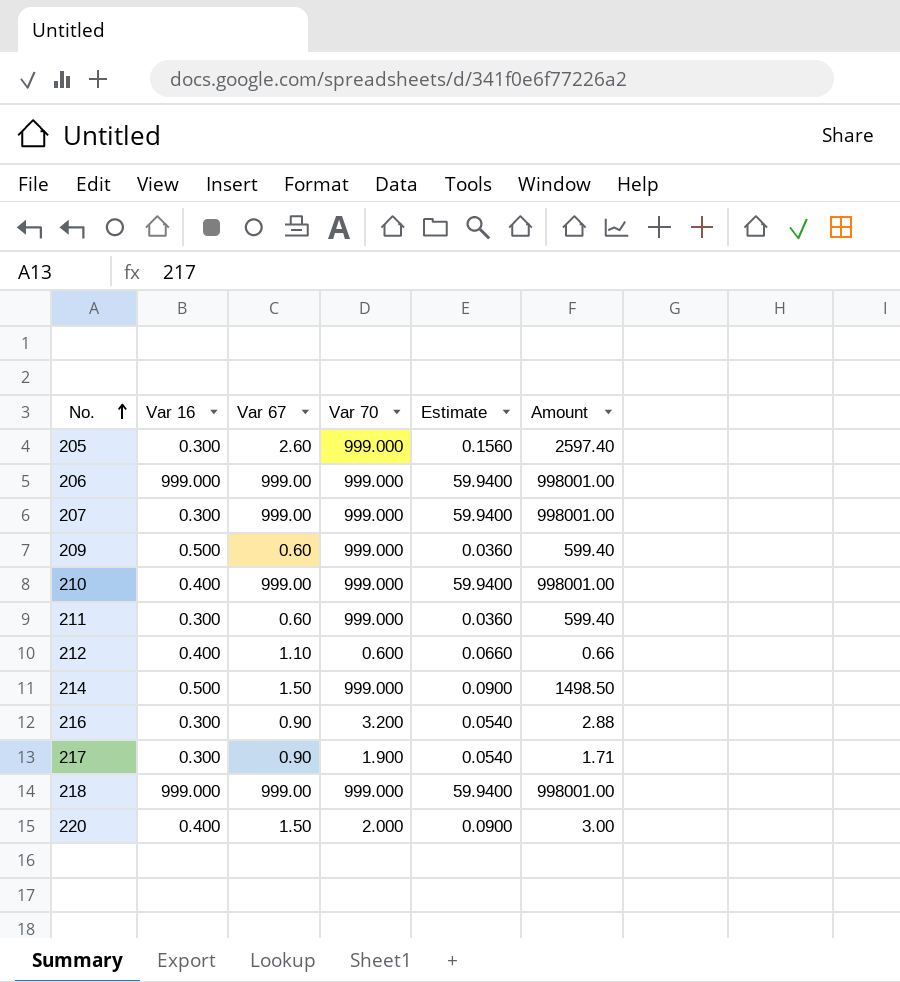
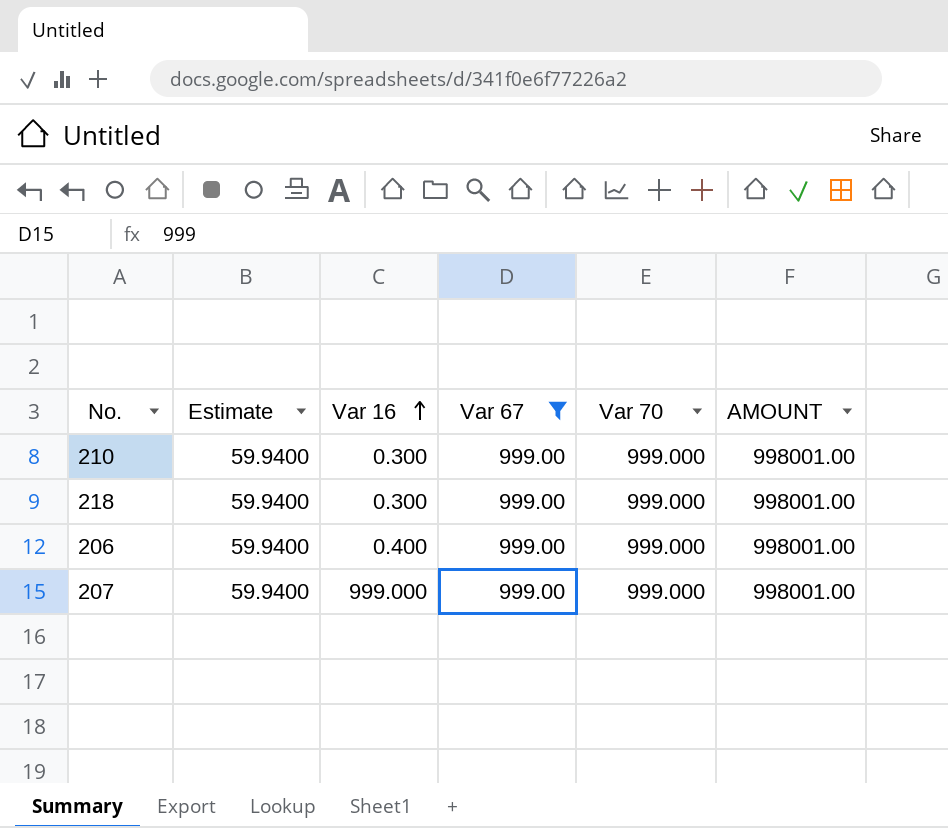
filter: none -> Var 67 = 999.00
row order: No. ascending -> Var 16 ascending
column Estimate | position: 5 -> 2
column name: Amount -> AMOUNT
210 | Var 16: 0.400 -> 0.300
218 | Var 16: 999.000 -> 0.300
206 | Var 16: 999.000 -> 0.400
207 | Var 16: 0.300 -> 999.000

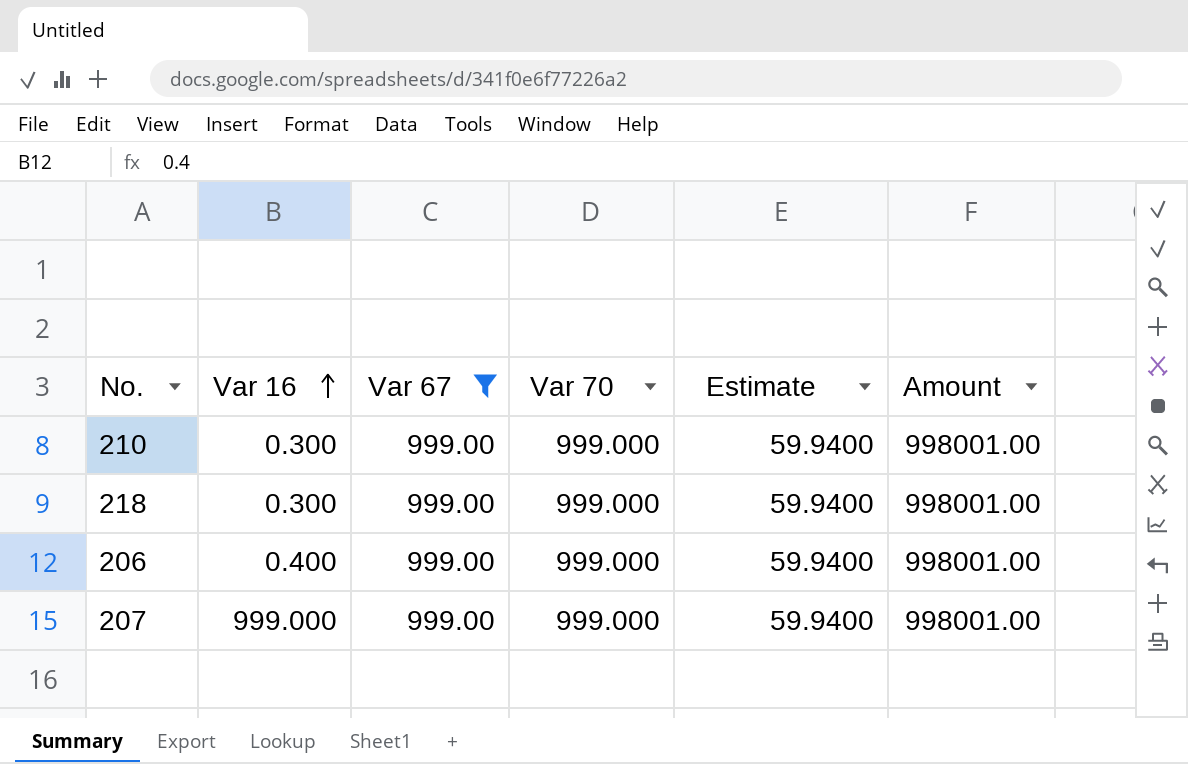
column Estimate | position: 2 -> 5
column name: AMOUNT -> Amount

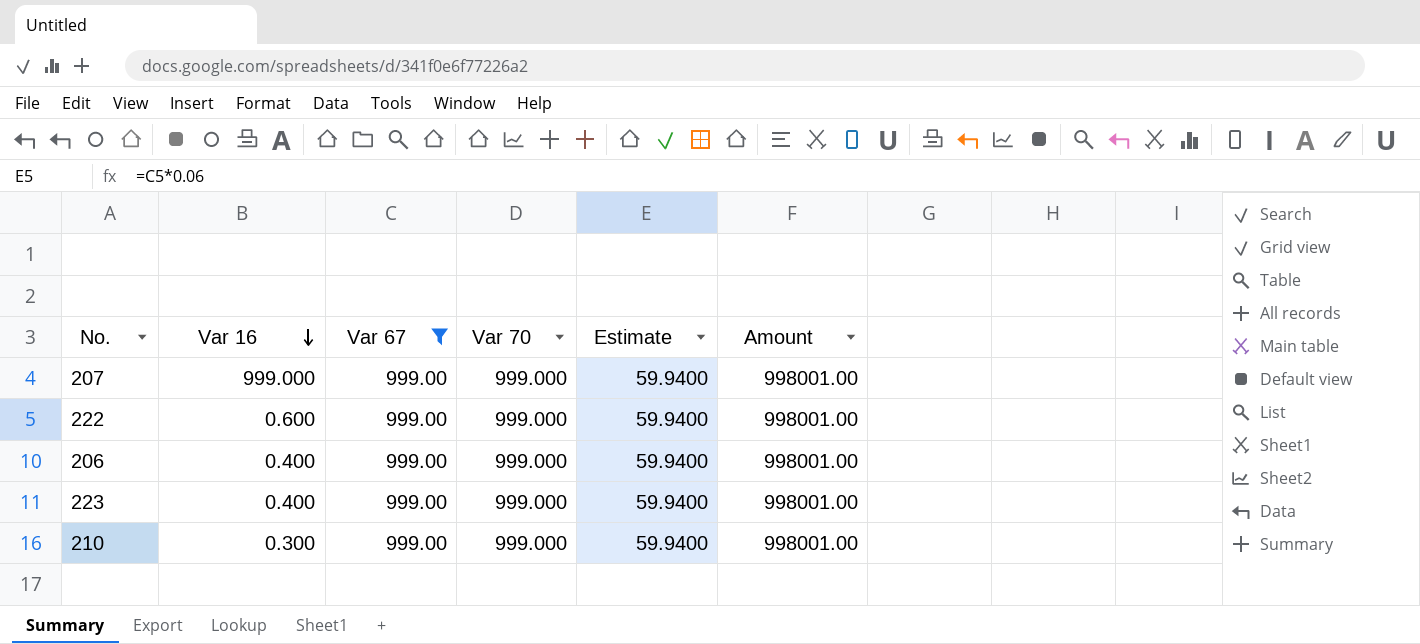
row order: Var 16 ascending -> Var 16 descending
row 218: 0.300 | 999.00 | 999.000 | 59.9400 | 998001.00 -> none
row 222: none -> 0.600 | 999.00 | 999.000 | 59.9400 | 998001.00
row 223: none -> 0.400 | 999.00 | 999.000 | 59.9400 | 998001.00

